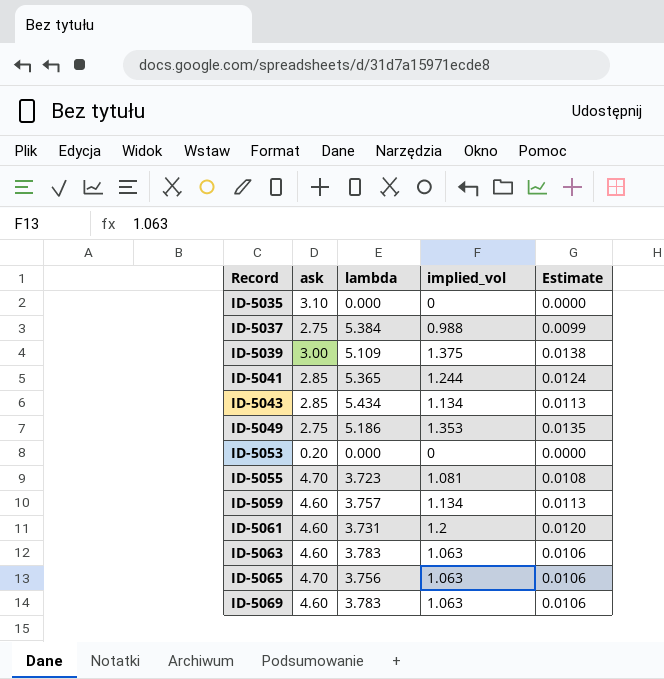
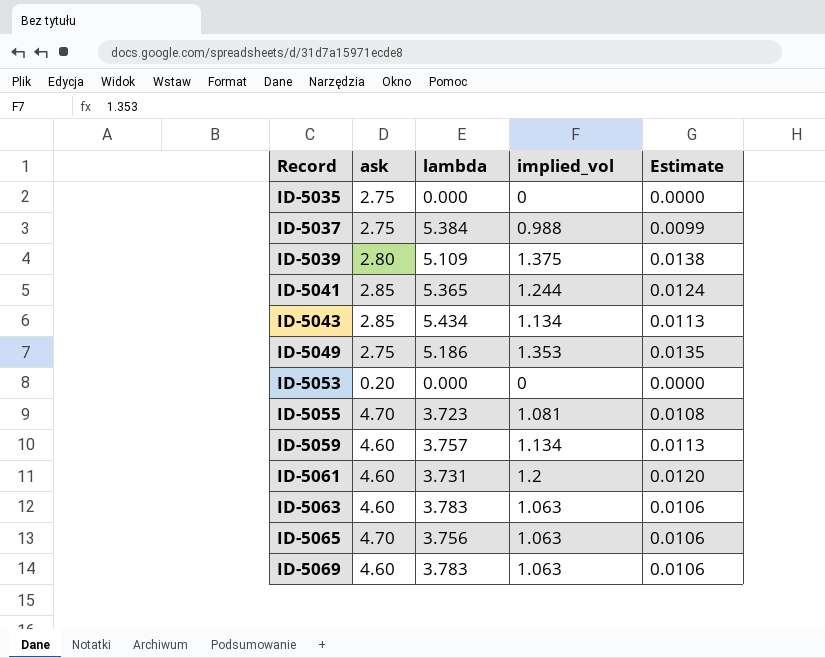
ID-5035 | ask: 3.10 -> 2.75
ID-5039 | ask: 3.00 -> 2.80

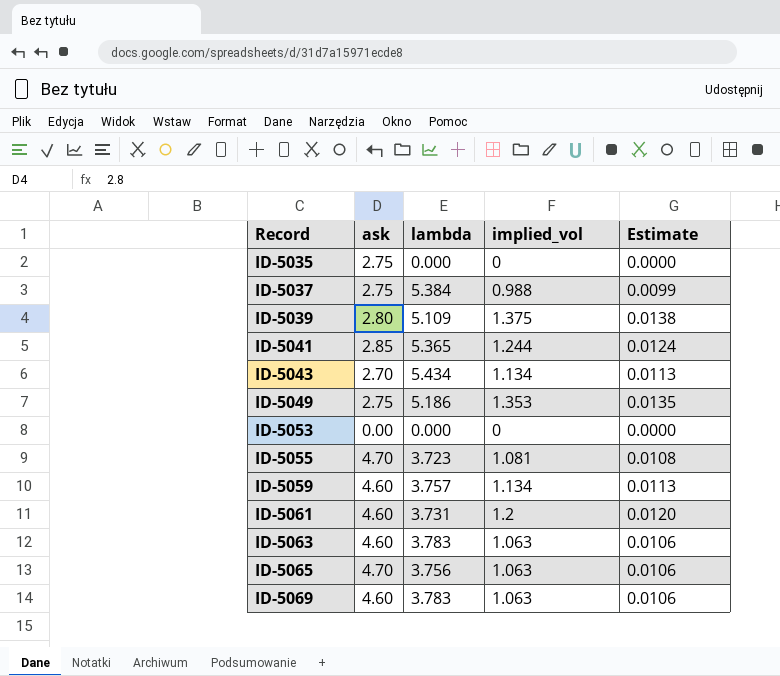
ID-5043 | ask: 2.85 -> 2.70
ID-5053 | ask: 0.20 -> 0.00

